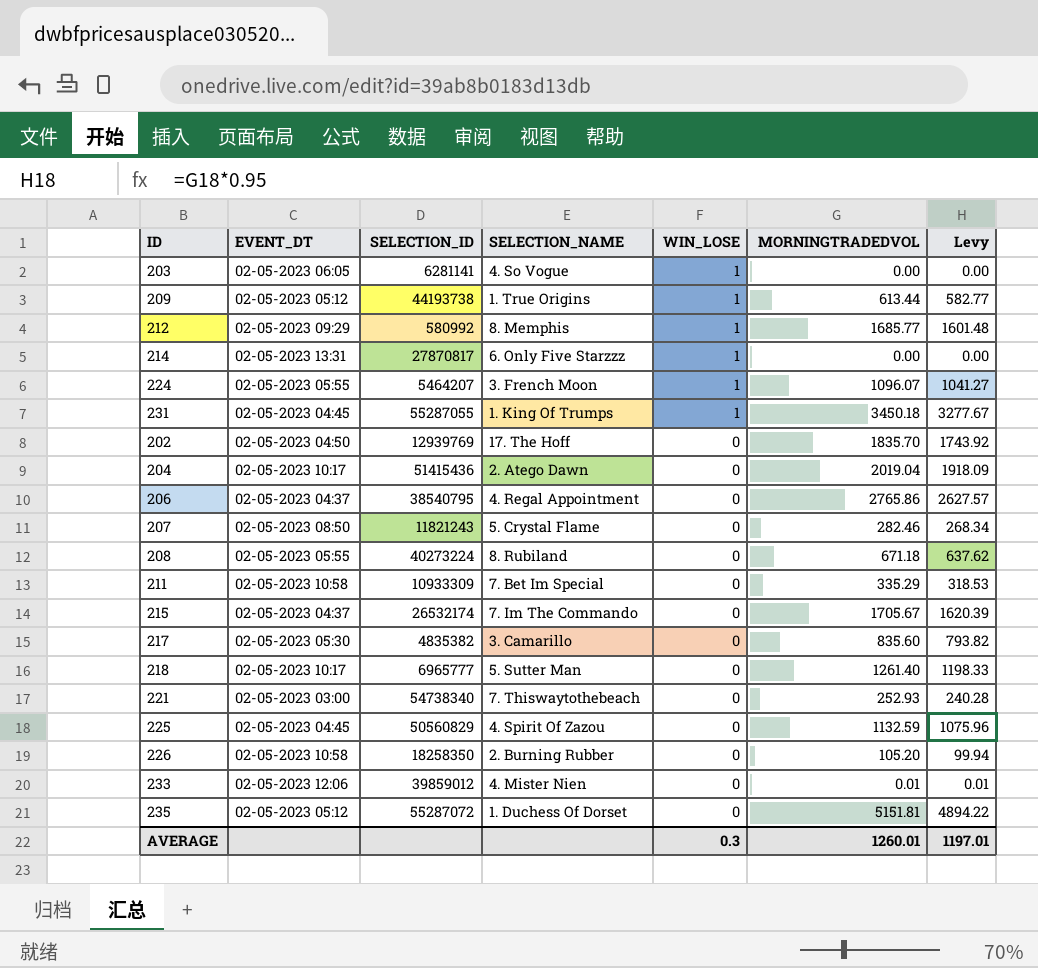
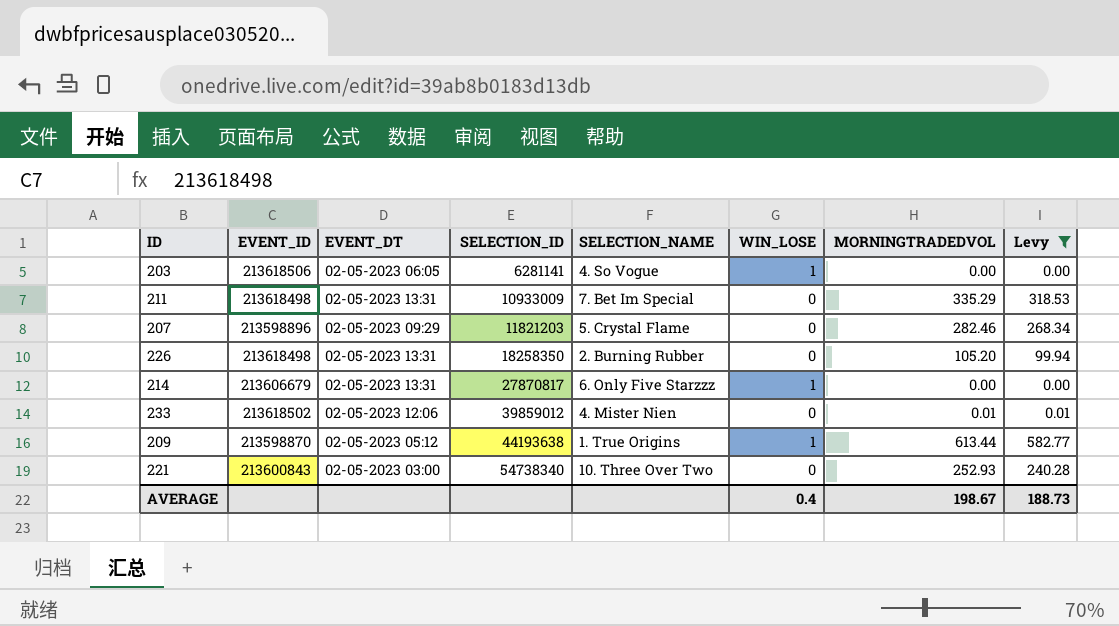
filter: none -> Levy <= 582.77
row order: WIN_LOSE descending -> SELECTION_ID ascending
column EVENT_ID | position: none -> 2
211 | EVENT_DT: 02-05-2023 10:58 -> 02-05-2023 13:31
211 | SELECTION_ID: 10933309 -> 10933009
207 | EVENT_DT: 02-05-2023 08:50 -> 02-05-2023 09:29
207 | SELECTION_ID: 11821243 -> 11821203
226 | EVENT_DT: 02-05-2023 10:58 -> 02-05-2023 13:31
209 | SELECTION_ID: 44193738 -> 44193638
221 | SELECTION_NAME: 7. Thiswaytothebeach -> 10. Three Over Two
AVERAGE | WIN_LOSE: 0.3 -> 0.4
AVERAGE | MORNINGTRADEDVOL: 1260.01 -> 198.67
AVERAGE | Levy: 1197.01 -> 188.73

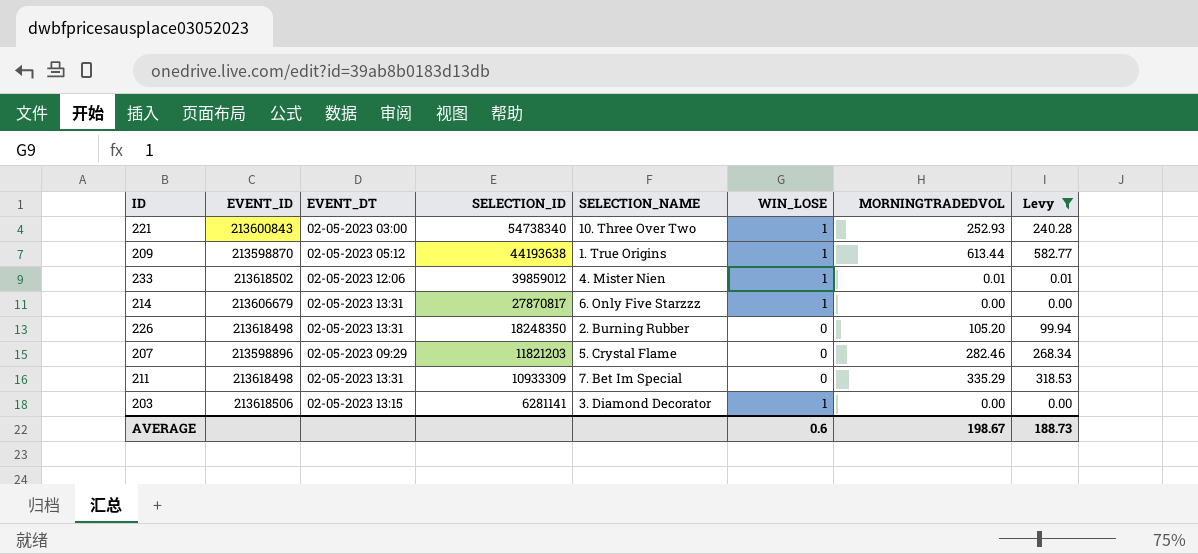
row order: SELECTION_ID ascending -> SELECTION_ID descending
221 | WIN_LOSE: 0 -> 1
233 | WIN_LOSE: 0 -> 1
226 | SELECTION_ID: 18258350 -> 18248350
211 | SELECTION_ID: 10933009 -> 10933309
203 | EVENT_DT: 02-05-2023 06:05 -> 02-05-2023 13:15
203 | SELECTION_NAME: 4. So Vogue -> 3. Diamond Decorator
AVERAGE | WIN_LOSE: 0.4 -> 0.6

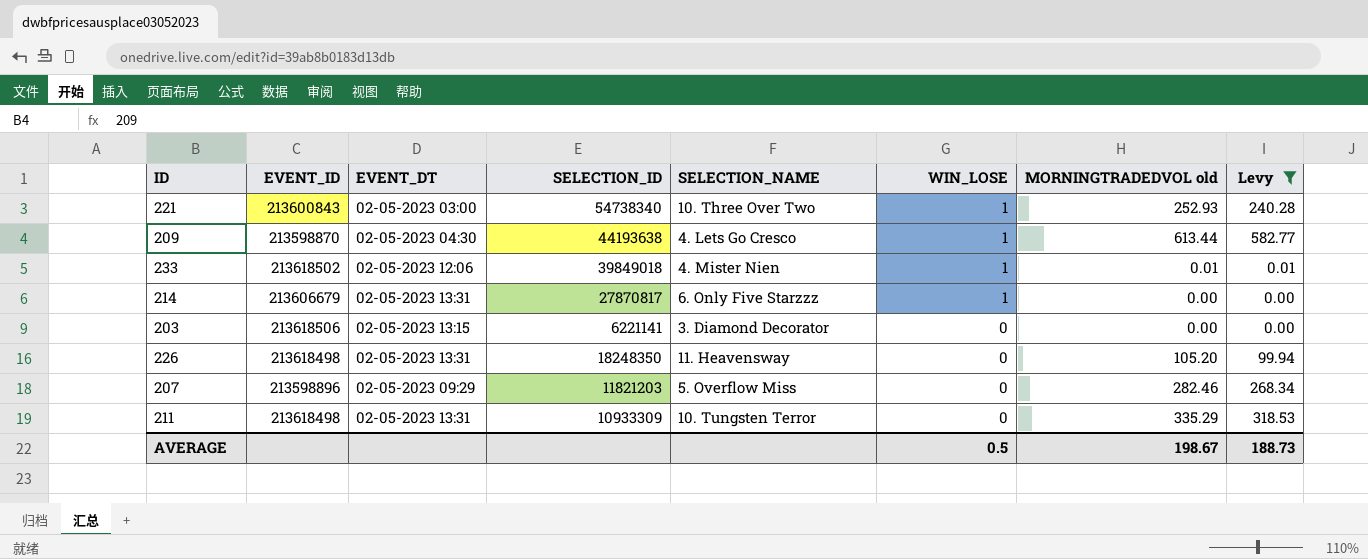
row order: SELECTION_ID descending -> WIN_LOSE descending
column name: MORNINGTRADEDVOL -> MORNINGTRADEDVOL old
209 | EVENT_DT: 02-05-2023 05:12 -> 02-05-2023 04:30
209 | SELECTION_NAME: 1. True Origins -> 4. Lets Go Cresco
233 | SELECTION_ID: 39859012 -> 39849018
203 | SELECTION_ID: 6281141 -> 6221141
203 | WIN_LOSE: 1 -> 0
226 | SELECTION_NAME: 2. Burning Rubber -> 11. Heavensway
207 | SELECTION_NAME: 5. Crystal Flame -> 5. Overflow Miss
211 | SELECTION_NAME: 7. Bet Im Special -> 10. Tungsten Terror
AVERAGE | WIN_LOSE: 0.6 -> 0.5

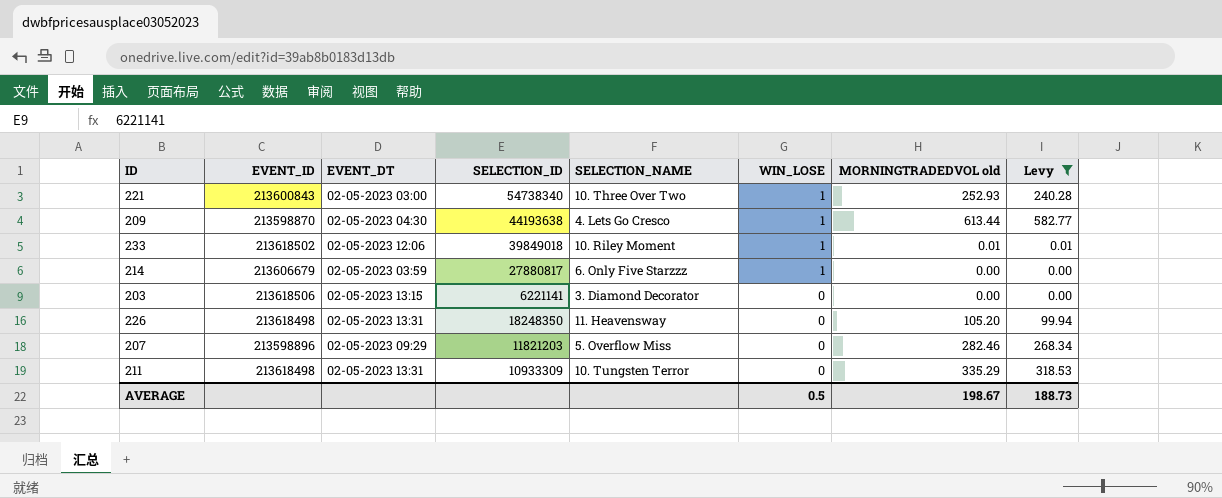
233 | SELECTION_NAME: 4. Mister Nien -> 10. Riley Moment
214 | EVENT_DT: 02-05-2023 13:31 -> 02-05-2023 03:59
214 | SELECTION_ID: 27870817 -> 27880817

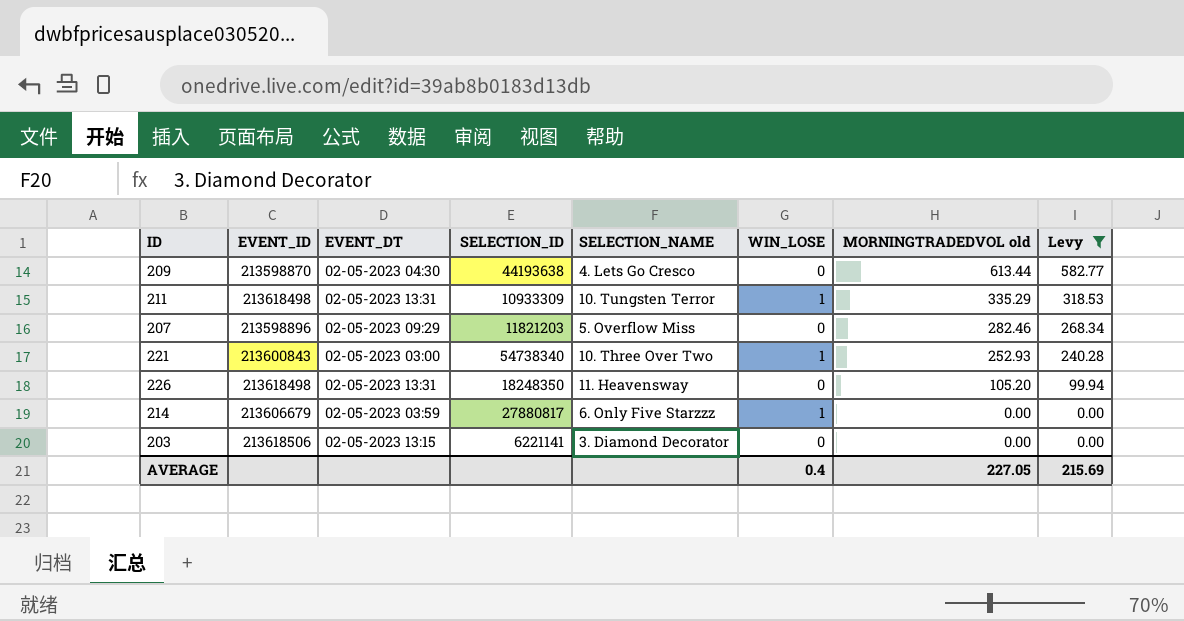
row order: WIN_LOSE descending -> MORNINGTRADEDVOL old descending
row 233: 213618502 | 02-05-2023 12:06 | 39849018 | 10. Riley Moment | 1 | 0.01 | 0.01 -> none
209 | WIN_LOSE: 1 -> 0
211 | WIN_LOSE: 0 -> 1
AVERAGE | WIN_LOSE: 0.5 -> 0.4
AVERAGE | MORNINGTRADEDVOL old: 198.67 -> 227.05
AVERAGE | Levy: 188.73 -> 215.69

